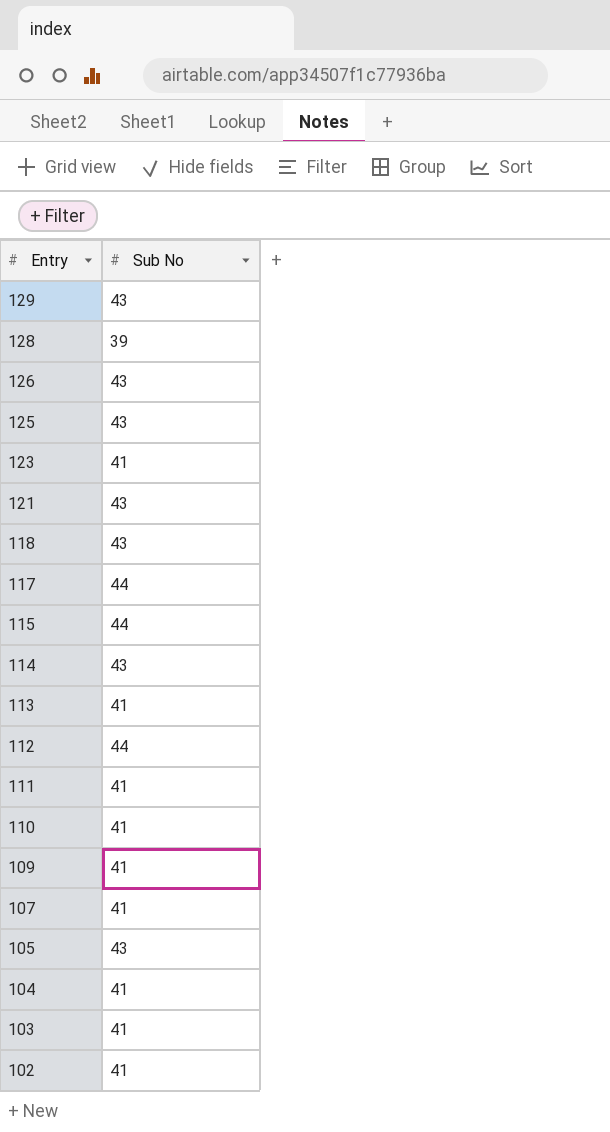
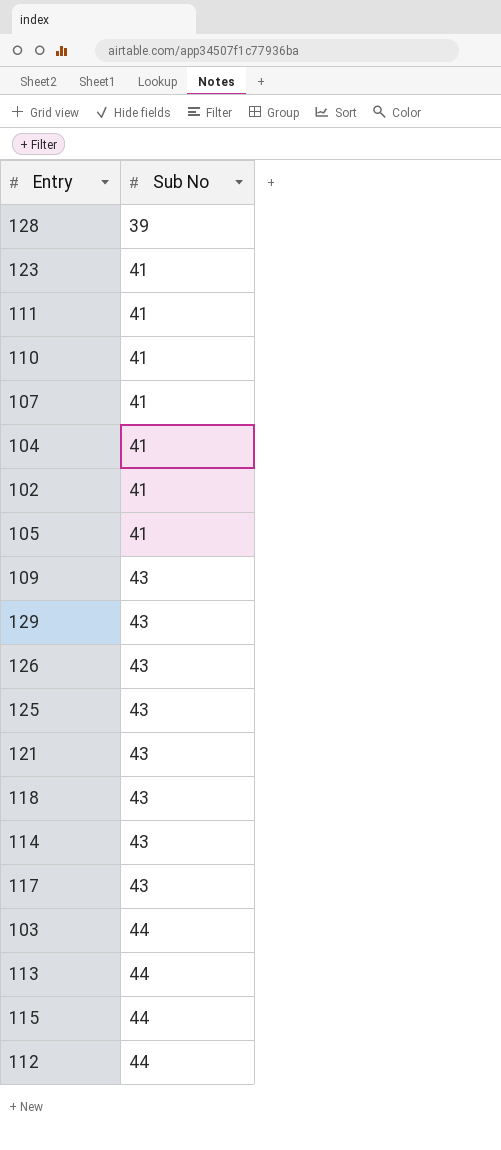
row order: Entry descending -> Sub No ascending
105 | Sub No: 43 -> 41
109 | Sub No: 41 -> 43
117 | Sub No: 44 -> 43
103 | Sub No: 41 -> 44
113 | Sub No: 41 -> 44

